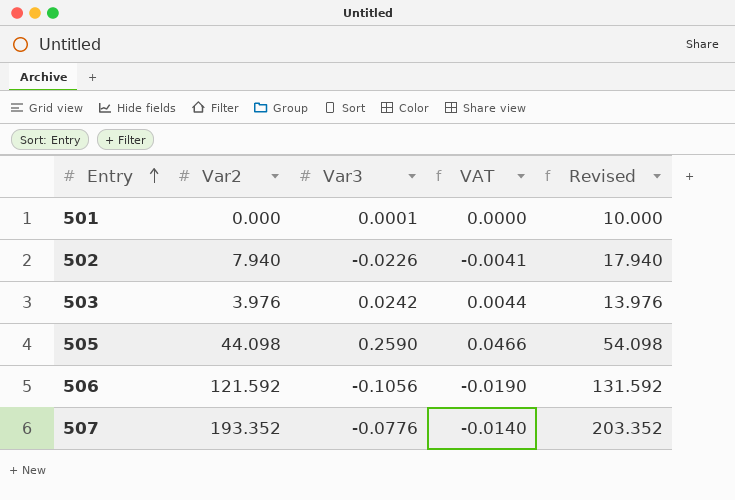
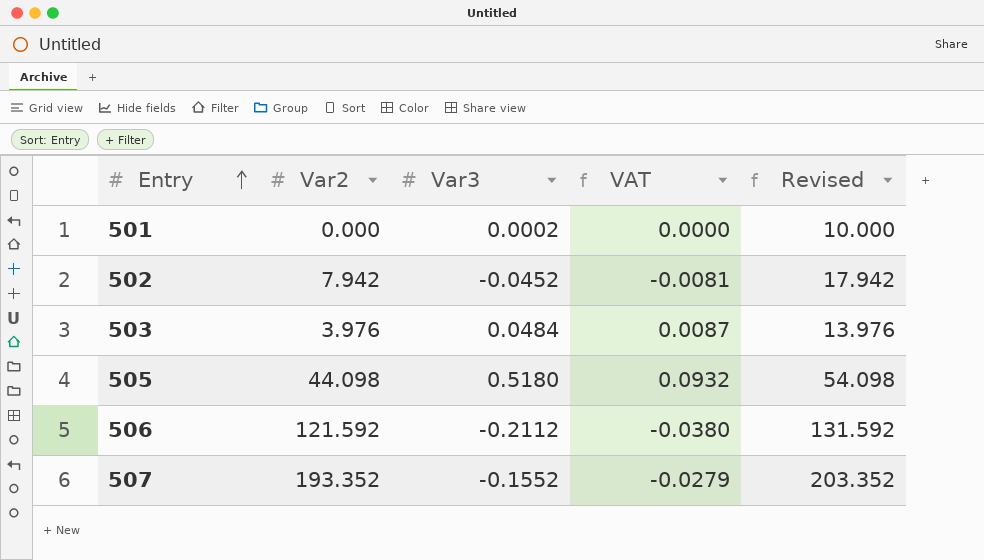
501 | Var3: 0.0001 -> 0.0002
502 | Var2: 7.940 -> 7.942
502 | Var3: -0.0226 -> -0.0452
502 | VAT: -0.0041 -> -0.0081
502 | Revised: 17.940 -> 17.942
503 | Var3: 0.0242 -> 0.0484
503 | VAT: 0.0044 -> 0.0087
505 | Var3: 0.2590 -> 0.5180
505 | VAT: 0.0466 -> 0.0932
506 | Var3: -0.1056 -> -0.2112
506 | VAT: -0.0190 -> -0.0380
507 | Var3: -0.0776 -> -0.1552
507 | VAT: -0.0140 -> -0.0279

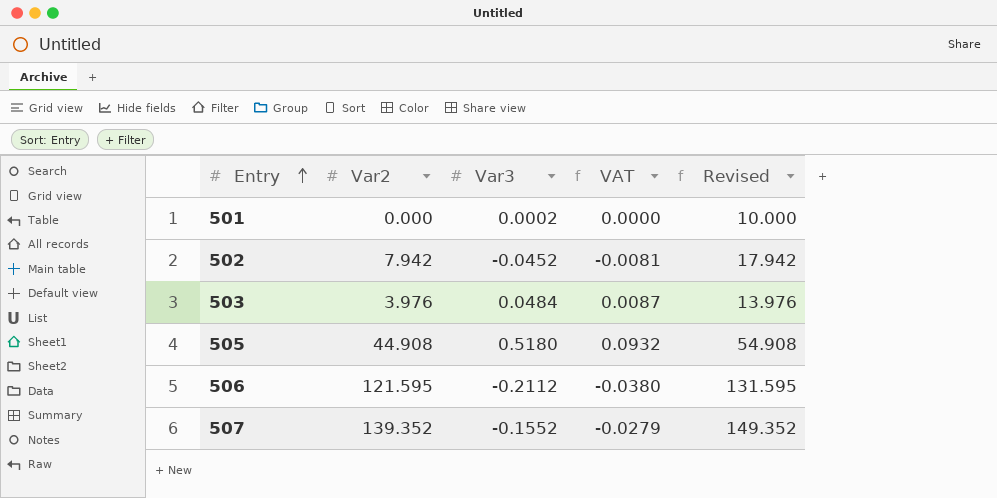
505 | Var2: 44.098 -> 44.908
505 | Revised: 54.098 -> 54.908
506 | Var2: 121.592 -> 121.595
506 | Revised: 131.592 -> 131.595
507 | Var2: 193.352 -> 139.352
507 | Revised: 203.352 -> 149.352

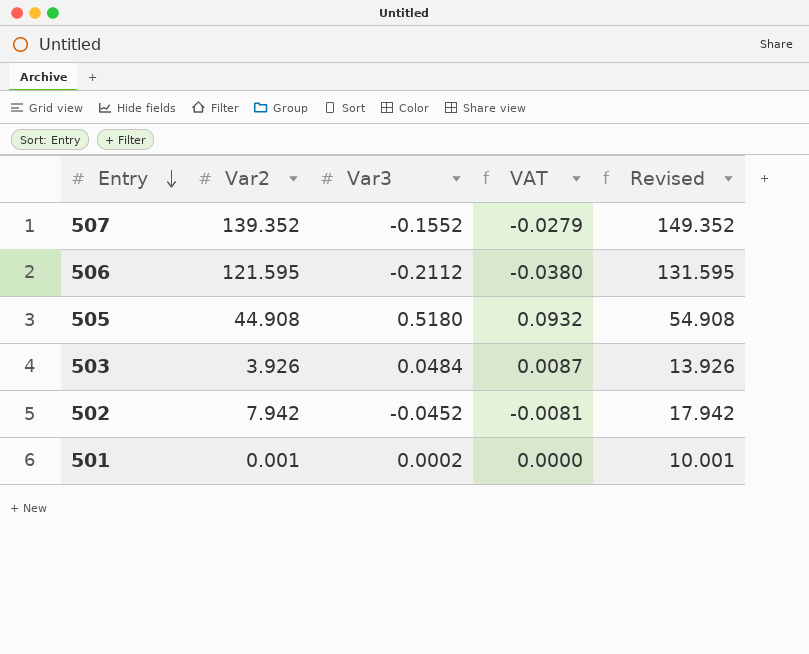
row order: Entry ascending -> Entry descending
503 | Var2: 3.976 -> 3.926
503 | Revised: 13.976 -> 13.926
501 | Var2: 0.000 -> 0.001
501 | Revised: 10.000 -> 10.001

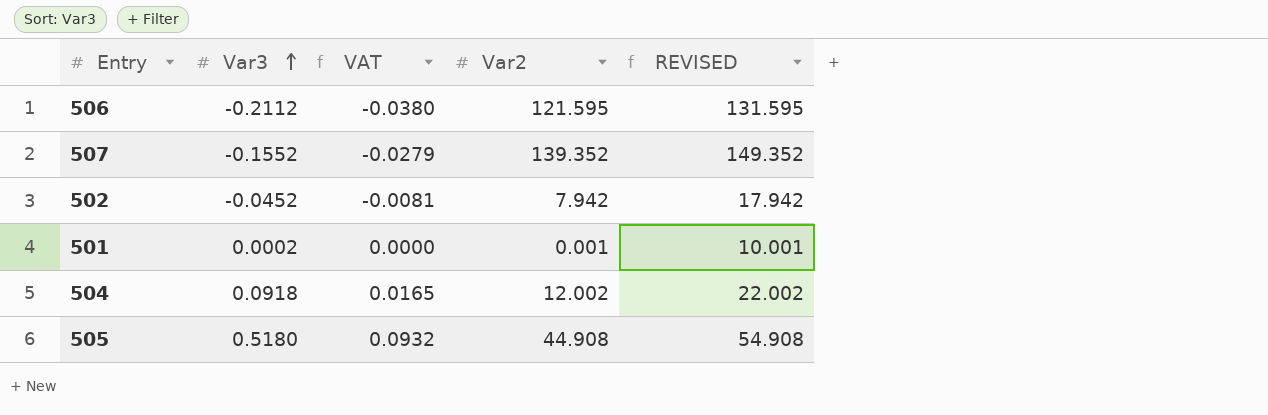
row order: Entry descending -> Var3 ascending
column Var2 | position: 2 -> 4
column name: Revised -> REVISED
row 503: 3.926 | 0.0484 | 0.0087 | 13.926 -> none
row 504: none -> 0.0918 | 0.0165 | 12.002 | 22.002

